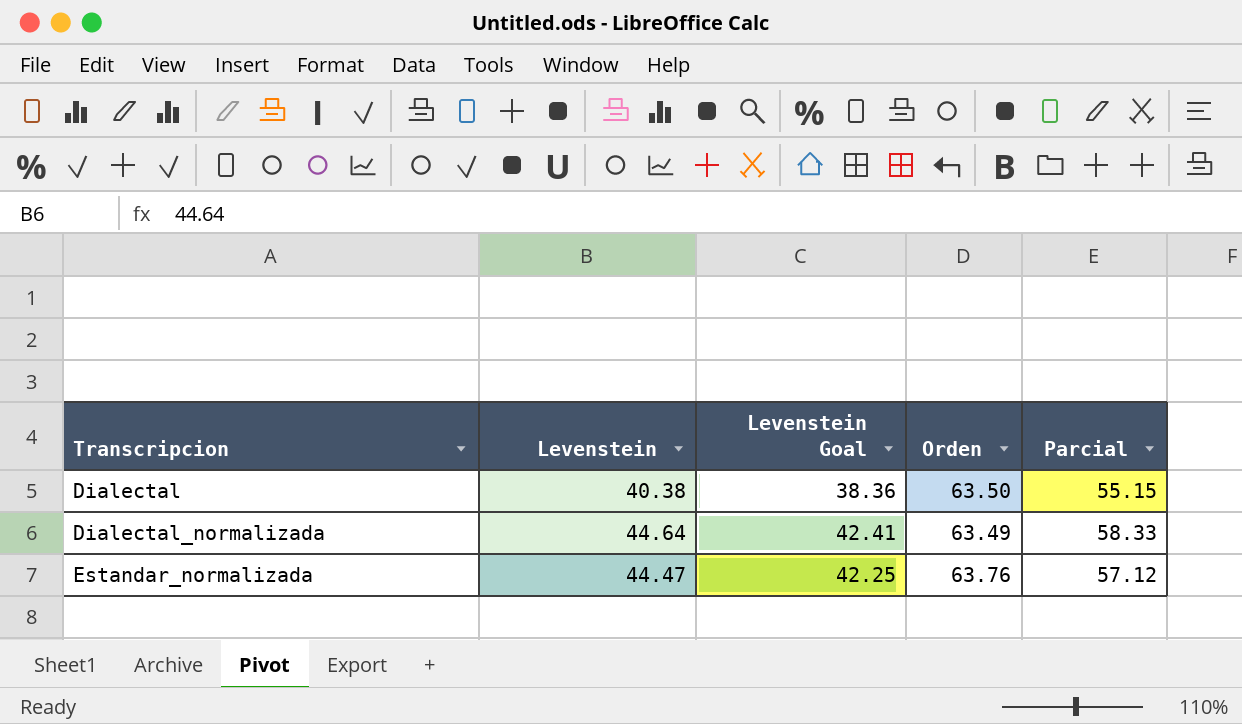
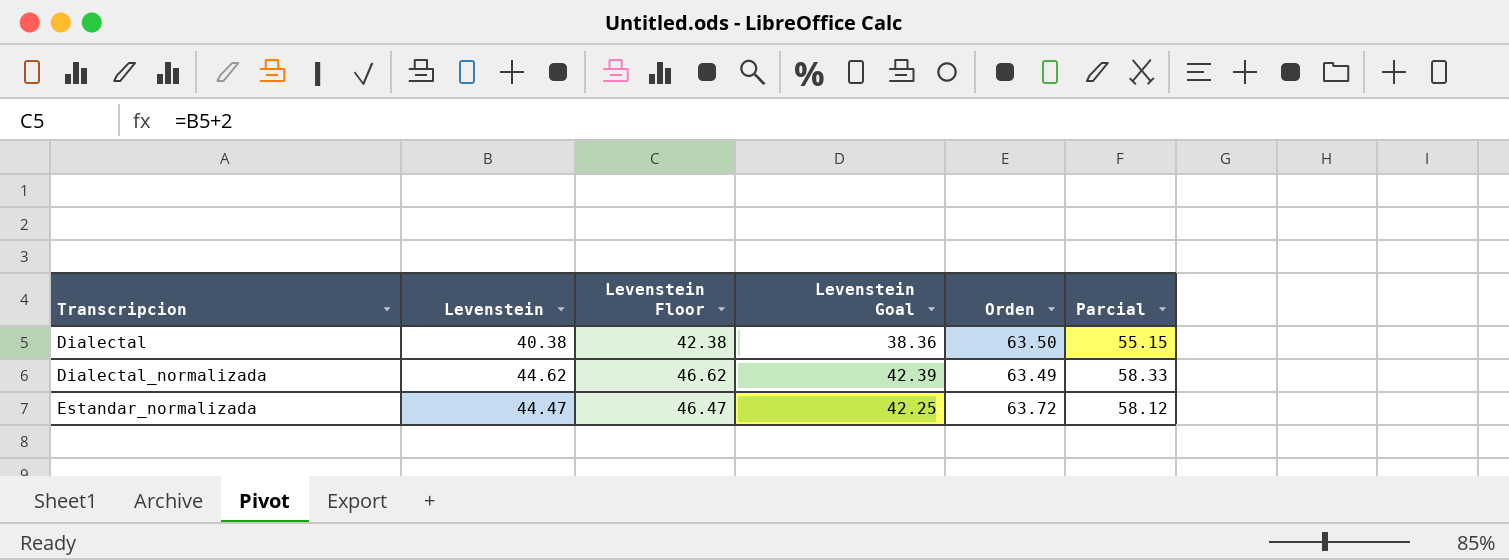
column Levenstein Floor | formula: none -> [Levenstein] + 2
Dialectal_normalizada | Levenstein: 44.64 -> 44.62
Dialectal_normalizada | Levenstein Goal: 42.41 -> 42.39
Estandar_normalizada | Orden: 63.76 -> 63.72
Estandar_normalizada | Parcial: 57.12 -> 58.12

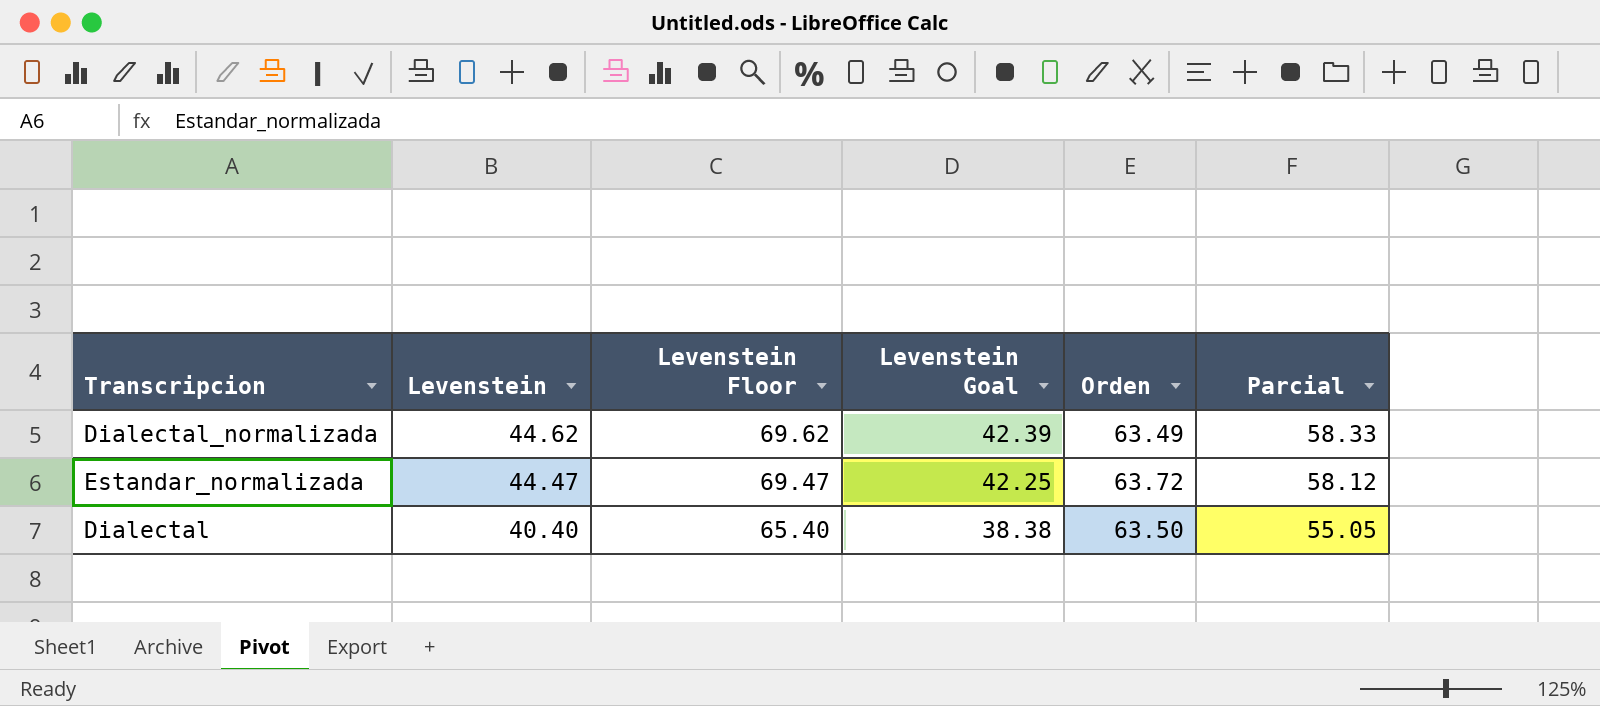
row order: Transcripcion ascending -> Levenstein descending
column Levenstein Floor | formula: [Levenstein] + 2 -> [Levenstein] + 25
Dialectal | Levenstein: 40.38 -> 40.40
Dialectal | Levenstein Goal: 38.36 -> 38.38
Dialectal | Parcial: 55.15 -> 55.05

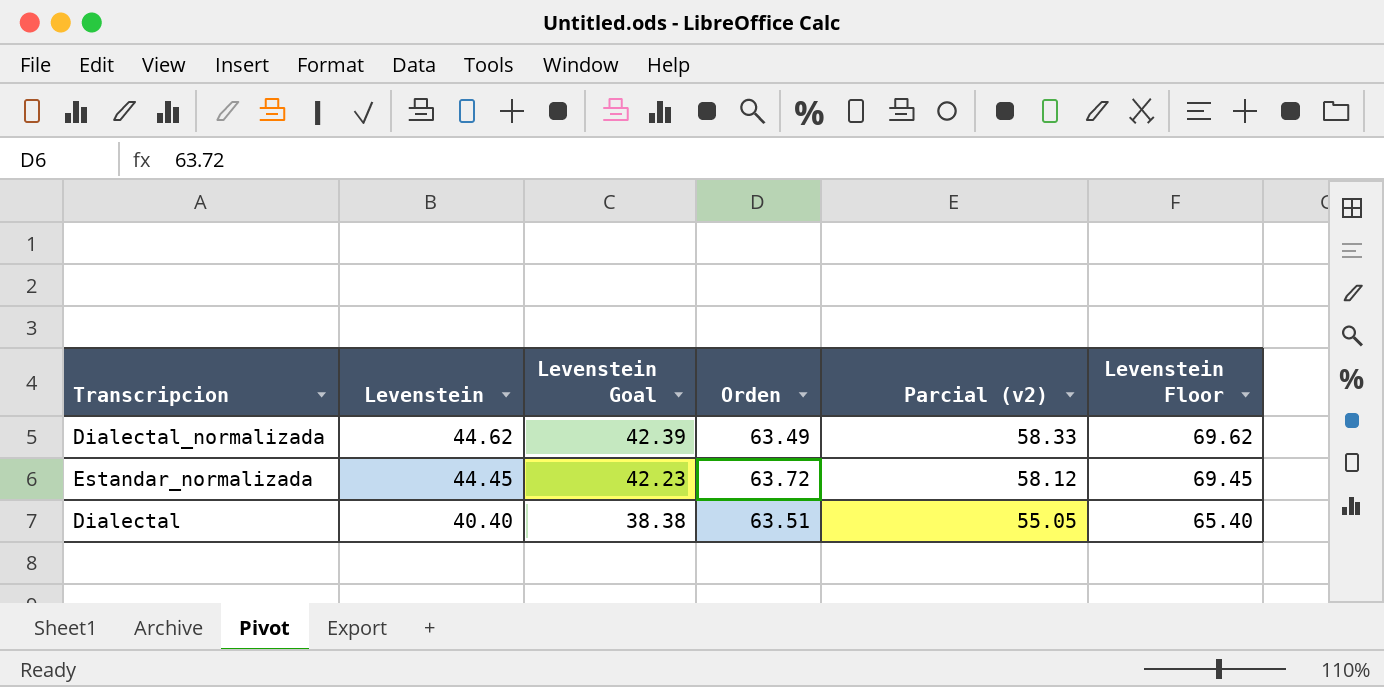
column name: Parcial -> Parcial (v2)
column Levenstein Floor | position: 3 -> 6
Estandar_normalizada | Levenstein: 44.47 -> 44.45
Estandar_normalizada | Levenstein Goal: 42.25 -> 42.23
Estandar_normalizada | Levenstein Floor: 69.47 -> 69.45
Dialectal | Orden: 63.50 -> 63.51

